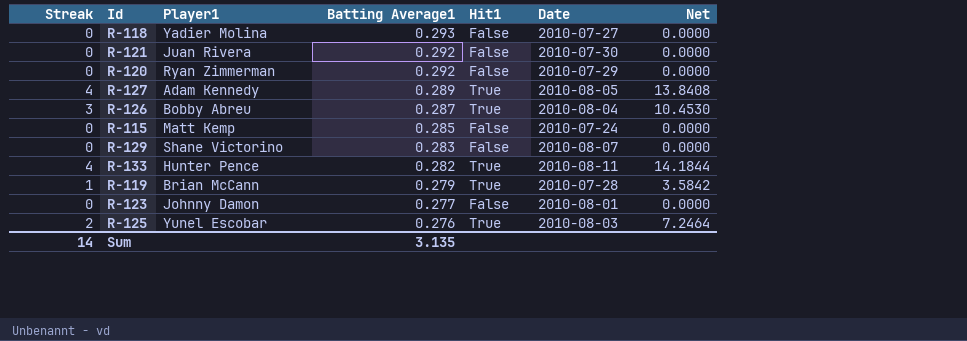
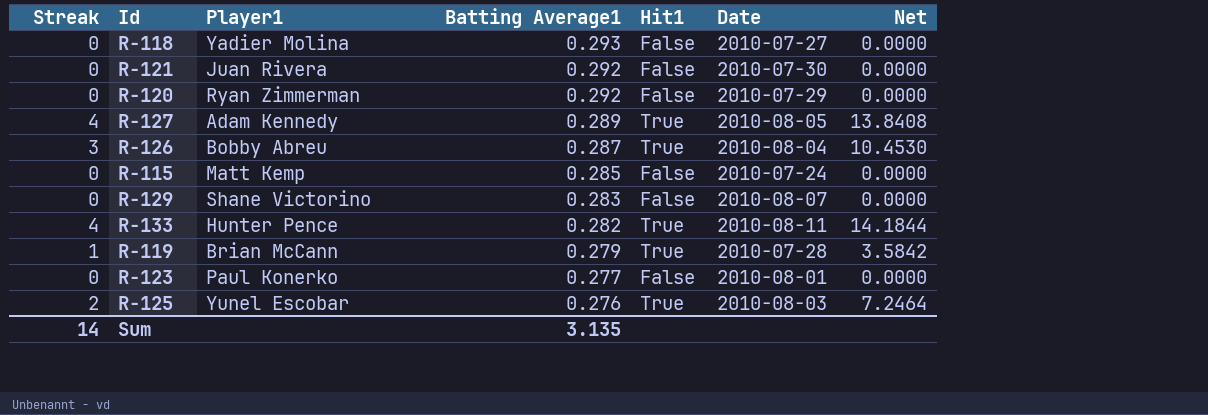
R-123 | Player1: Johnny Damon -> Paul Konerko

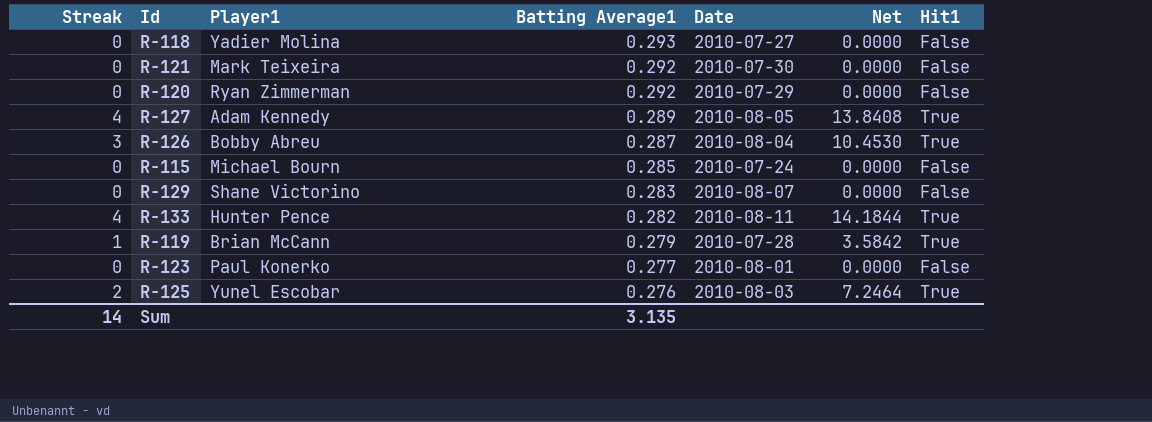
column Hit1 | position: 5 -> 7
R-121 | Player1: Juan Rivera -> Mark Teixeira
R-115 | Player1: Matt Kemp -> Michael Bourn

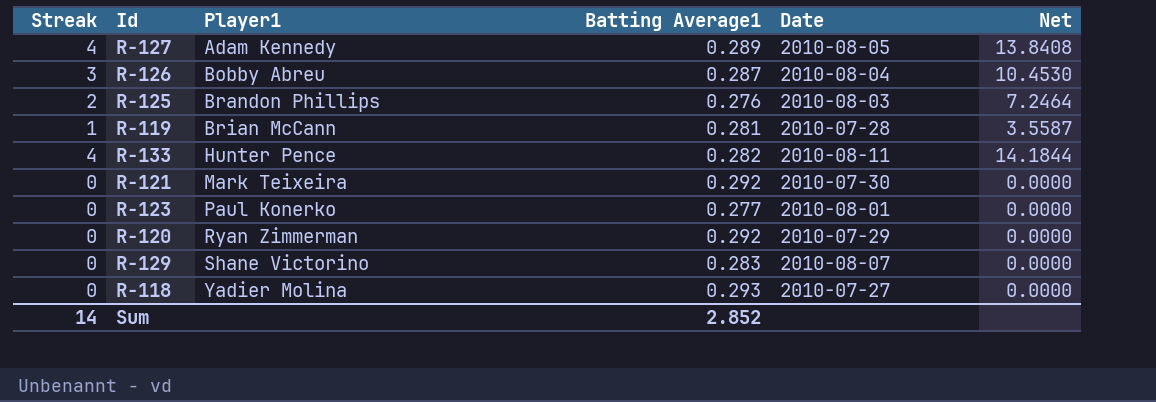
row order: Batting Average1 descending -> Player1 ascending
column Hit1 | position: 7 -> none
row R-115: 0 | Michael Bourn | 0.285 | 2010-07-24 | 0.0000 | False -> none
R-125 | Player1: Yunel Escobar -> Brandon Phillips
R-119 | Batting Average1: 0.279 -> 0.281
R-119 | Net: 3.5842 -> 3.5587
Sum | Batting Average1: 3.135 -> 2.852

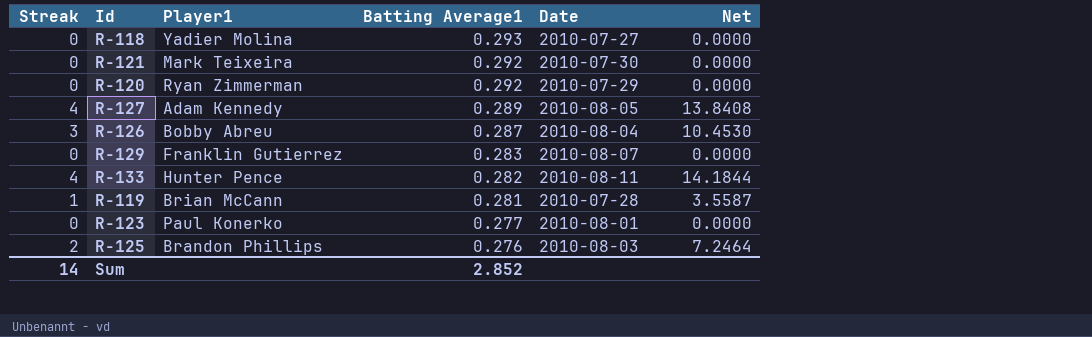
row order: Player1 ascending -> Batting Average1 descending
R-129 | Player1: Shane Victorino -> Franklin Gutierrez

